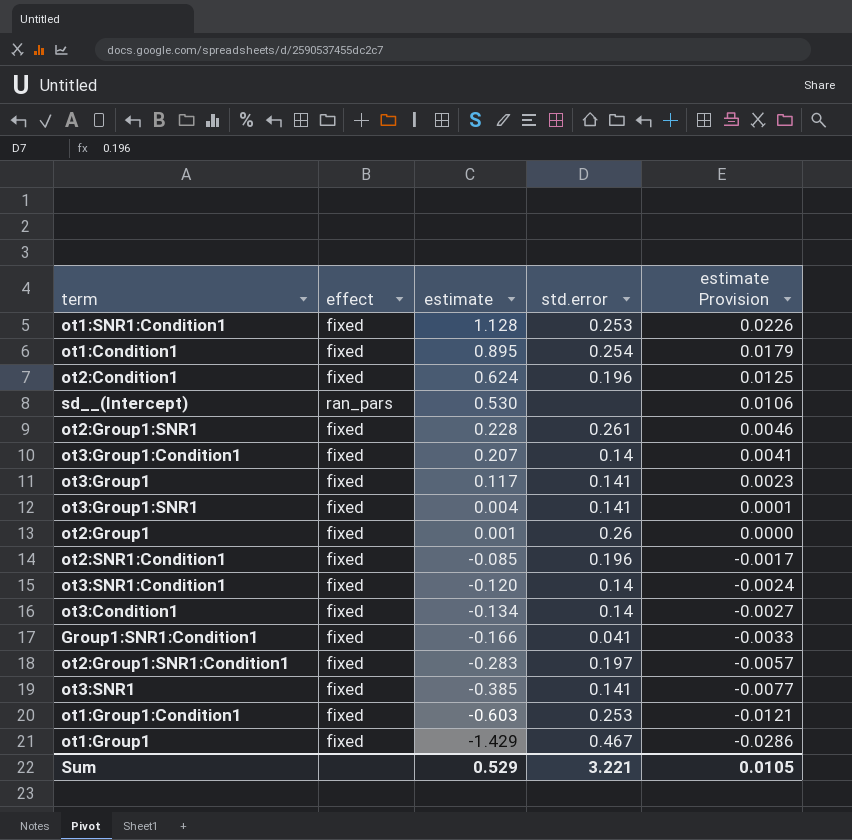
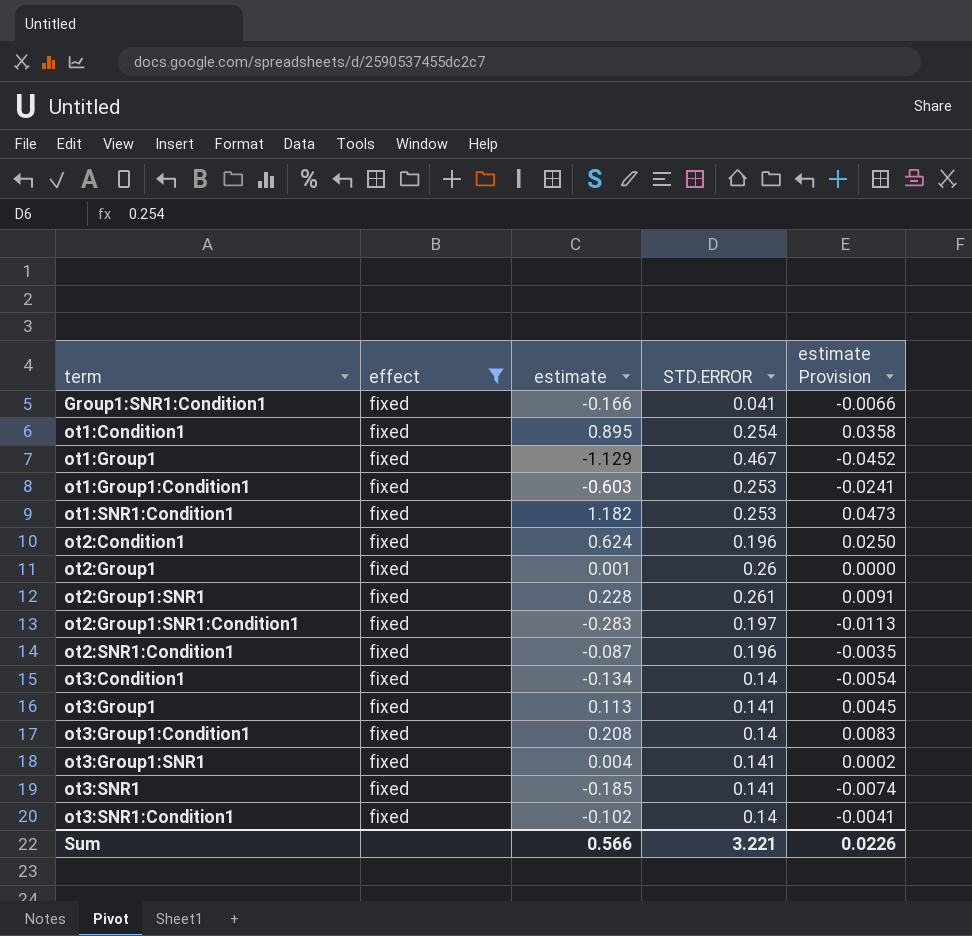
filter: none -> effect = fixed
row order: estimate descending -> term ascending
column name: std.error -> STD.ERROR
column estimate Provision | formula: [estimate] * 0.02 -> [estimate] * 0.04
ot1:Group1 | estimate: -1.429 -> -1.129
ot1:SNR1:Condition1 | estimate: 1.128 -> 1.182
ot2:SNR1:Condition1 | estimate: -0.085 -> -0.087
ot3:Group1 | estimate: 0.117 -> 0.113
ot3:Group1:Condition1 | estimate: 0.207 -> 0.208
ot3:SNR1 | estimate: -0.385 -> -0.185
ot3:SNR1:Condition1 | estimate: -0.120 -> -0.102
Sum | estimate: 0.529 -> 0.566
Sum | estimate Provision: 0.0105 -> 0.0226

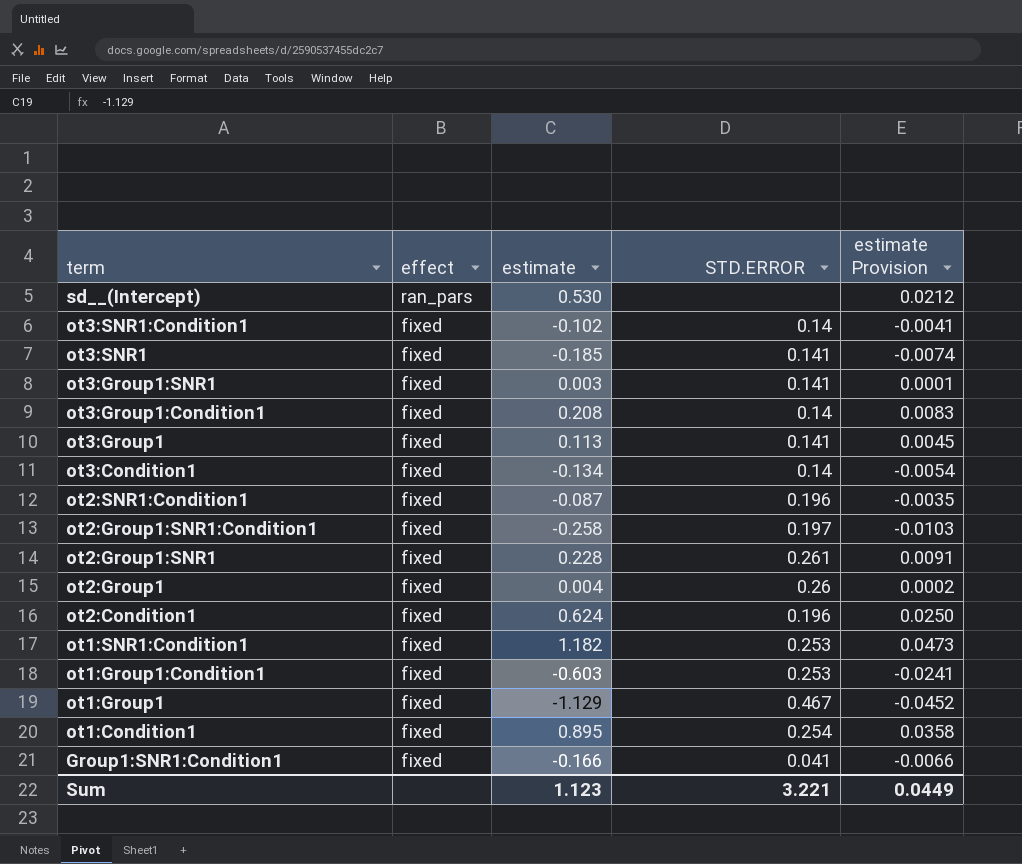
filter: effect = fixed -> none
row order: term ascending -> term descending
ot3:Group1:SNR1 | estimate: 0.004 -> 0.003
ot3:Group1:SNR1 | estimate Provision: 0.0002 -> 0.0001
ot2:Group1:SNR1:Condition1 | estimate: -0.283 -> -0.258
ot2:Group1:SNR1:Condition1 | estimate Provision: -0.0113 -> -0.0103
ot2:Group1 | estimate: 0.001 -> 0.004
ot2:Group1 | estimate Provision: 0.0000 -> 0.0002
Sum | estimate: 0.566 -> 1.123
Sum | estimate Provision: 0.0226 -> 0.0449

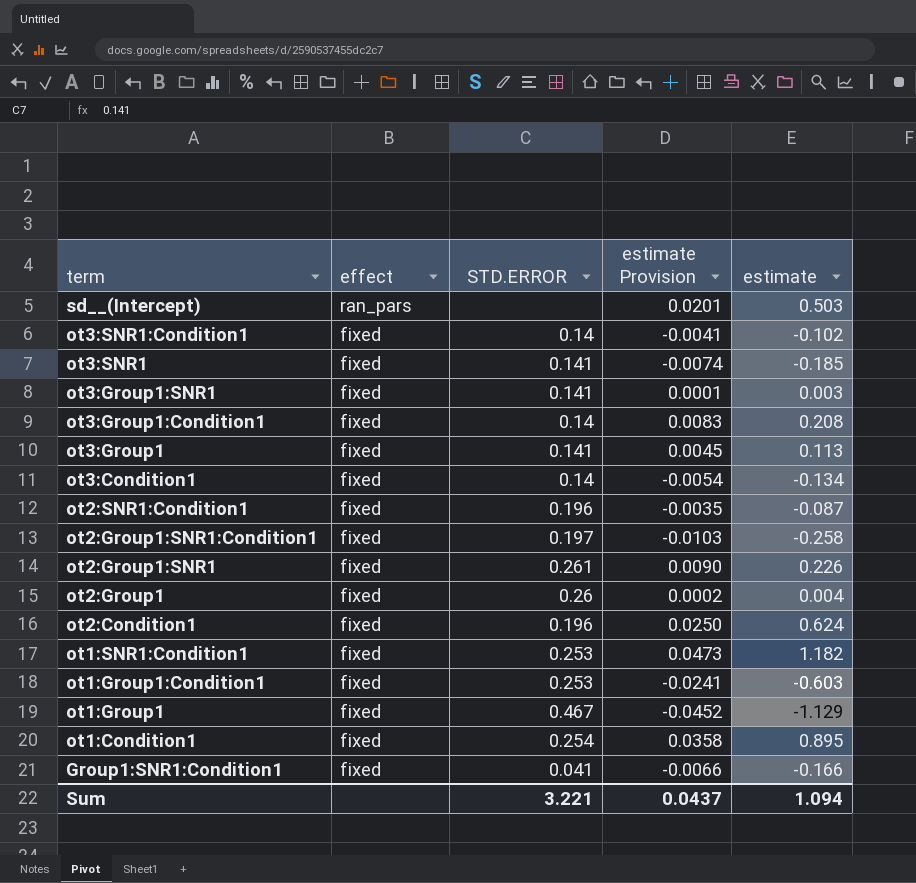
column estimate | position: 3 -> 5
sd__(Intercept) | estimate Provision: 0.0212 -> 0.0201
sd__(Intercept) | estimate: 0.530 -> 0.503
ot2:Group1:SNR1 | estimate Provision: 0.0091 -> 0.0090
ot2:Group1:SNR1 | estimate: 0.228 -> 0.226
Sum | estimate Provision: 0.0449 -> 0.0437
Sum | estimate: 1.123 -> 1.094

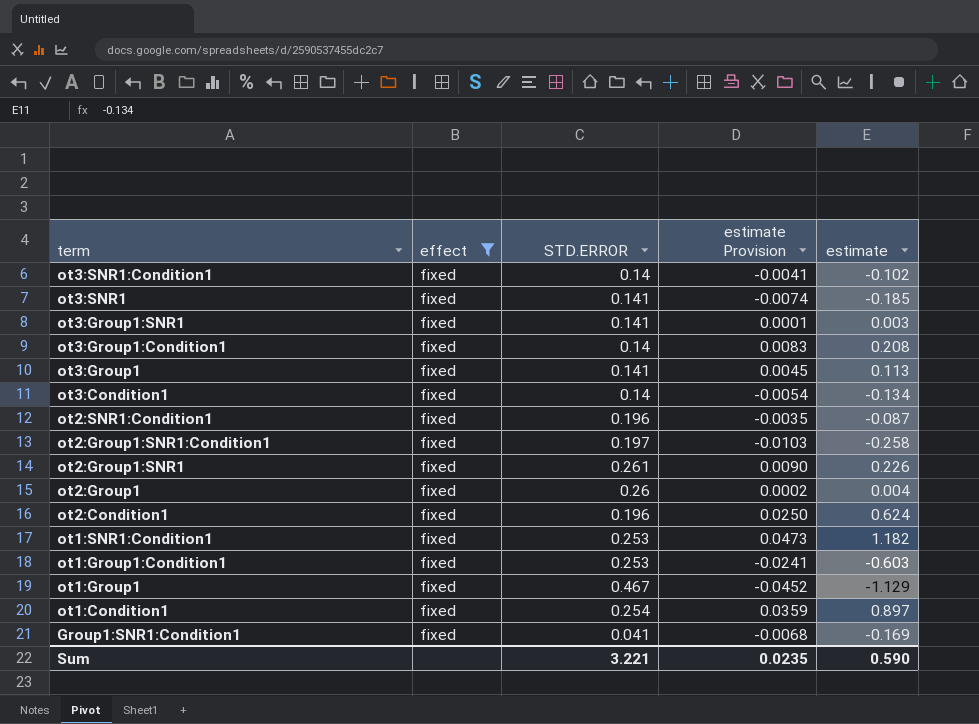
filter: none -> effect = fixed
ot1:Condition1 | estimate Provision: 0.0358 -> 0.0359
ot1:Condition1 | estimate: 0.895 -> 0.897
Group1:SNR1:Condition1 | estimate Provision: -0.0066 -> -0.0068
Group1:SNR1:Condition1 | estimate: -0.166 -> -0.169
Sum | estimate Provision: 0.0437 -> 0.0235
Sum | estimate: 1.094 -> 0.590

